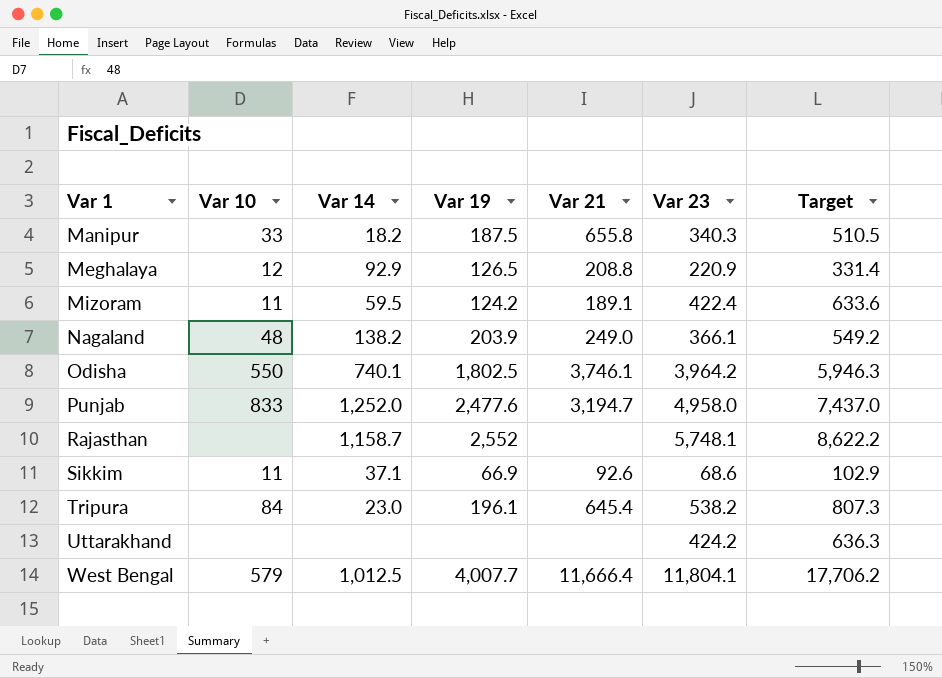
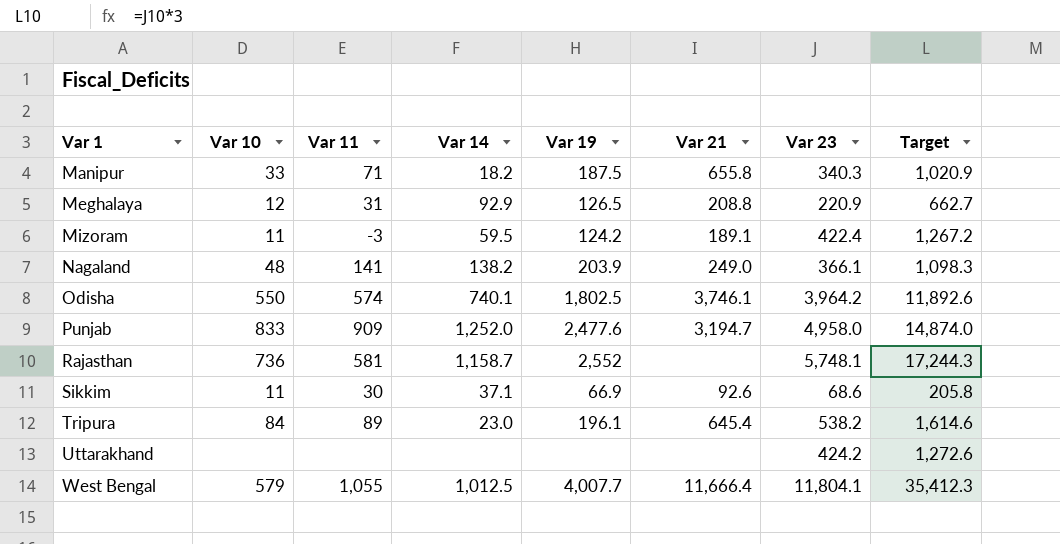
column Var 11 | position: none -> 3
column Target | formula: [Var 23] * 1.5 -> [Var 23] * 3
Rajasthan | Var 10: none -> 736

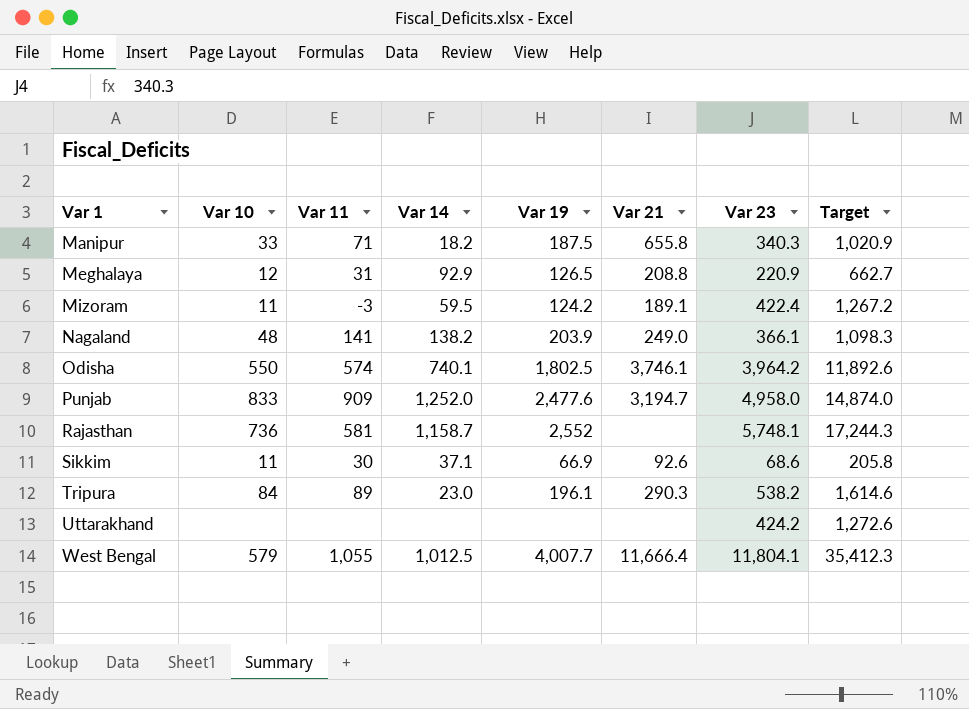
Tripura | Var 21: 645.4 -> 290.3

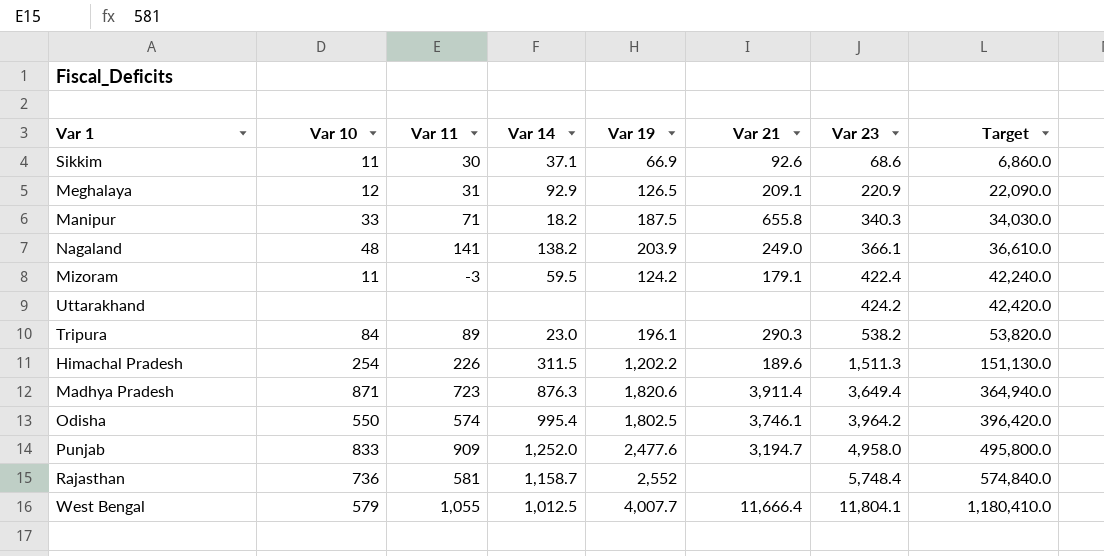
row order: Var 1 ascending -> Var 23 ascending
column Target | formula: [Var 23] * 3 -> [Var 23] * 100
Meghalaya | Var 21: 208.8 -> 209.1
Mizoram | Var 21: 189.1 -> 179.1
row Himachal Pradesh: none -> 254 | 226 | 311.5 | 1,202.2 | 189.6 | 1,511.3 | 151,130.0
row Madhya Pradesh: none -> 871 | 723 | 876.3 | 1,820.6 | 3,911.4 | 3,649.4 | 364,940.0
Odisha | Var 14: 740.1 -> 995.4
Rajasthan | Var 23: 5,748.1 -> 5,748.4

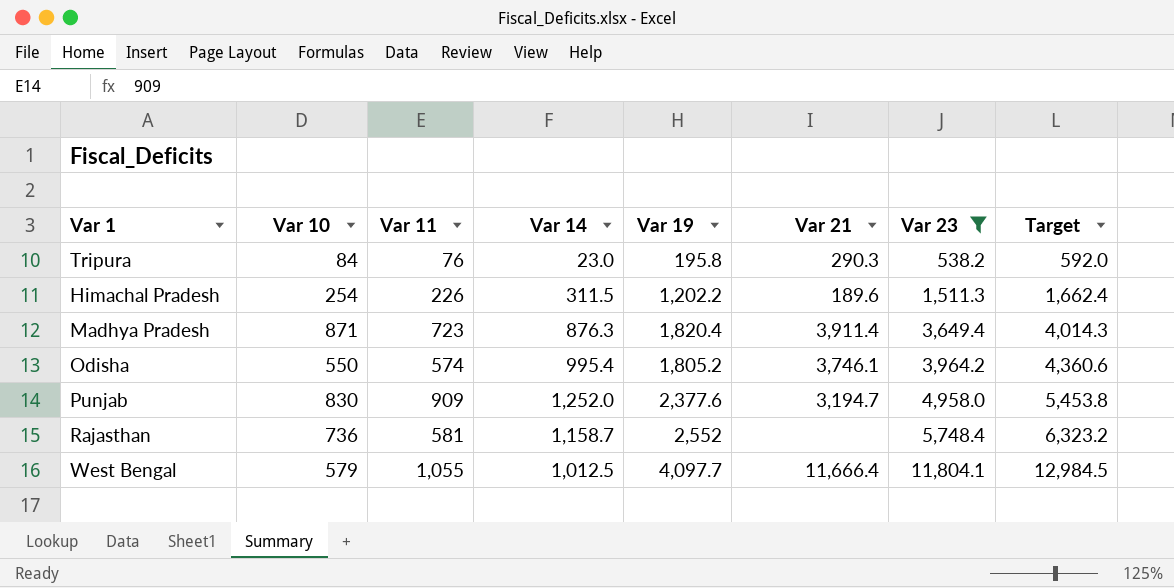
filter: none -> Var 23 >= 538.2
column Target | formula: [Var 23] * 100 -> [Var 23] * 1.1
Tripura | Var 11: 89 -> 76
Tripura | Var 19: 196.1 -> 195.8
Madhya Pradesh | Var 19: 1,820.6 -> 1,820.4
Odisha | Var 19: 1,802.5 -> 1,805.2
Punjab | Var 10: 833 -> 830
Punjab | Var 19: 2,477.6 -> 2,377.6
West Bengal | Var 19: 4,007.7 -> 4,097.7

